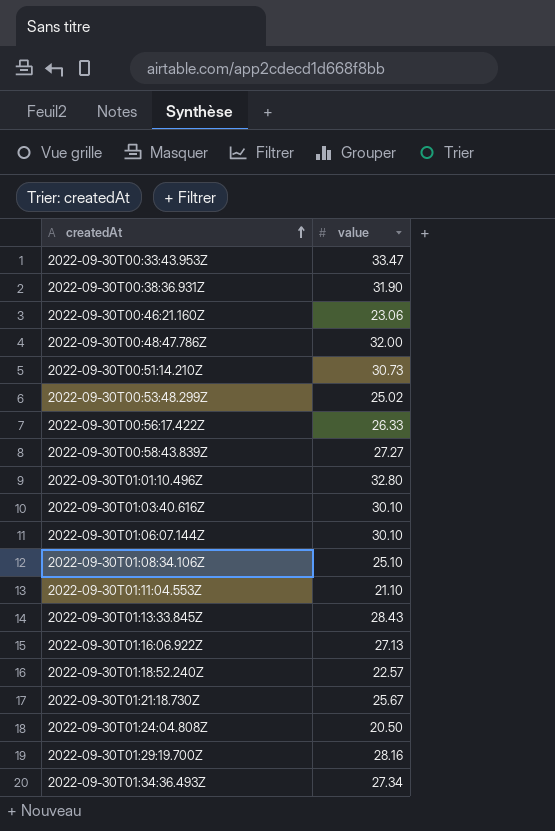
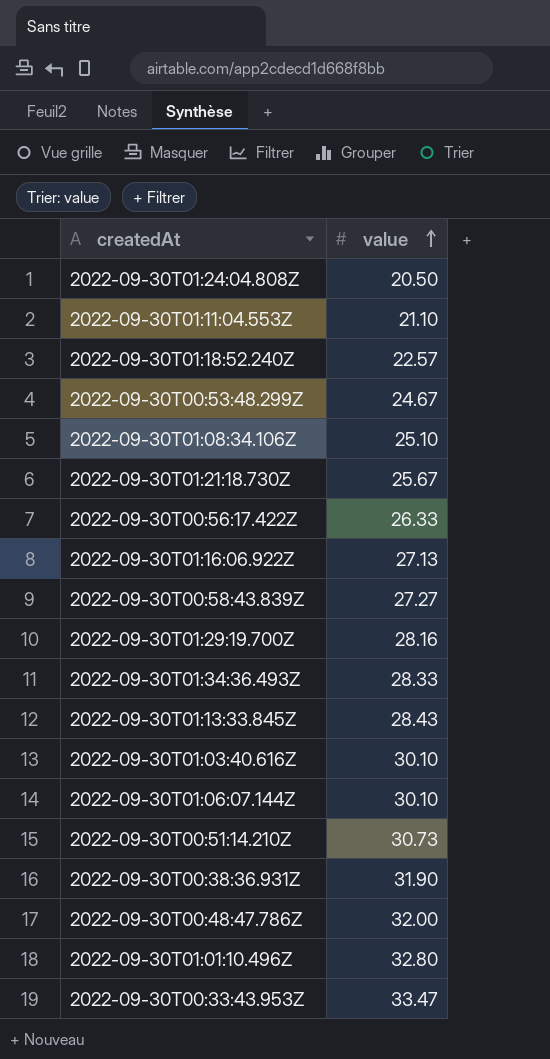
row order: createdAt ascending -> value ascending
row 2022-09-30T00:46:21.160Z: 23.06 -> none
2022-09-30T00:53:48.299Z | value: 25.02 -> 24.67
2022-09-30T01:34:36.493Z | value: 27.34 -> 28.33

